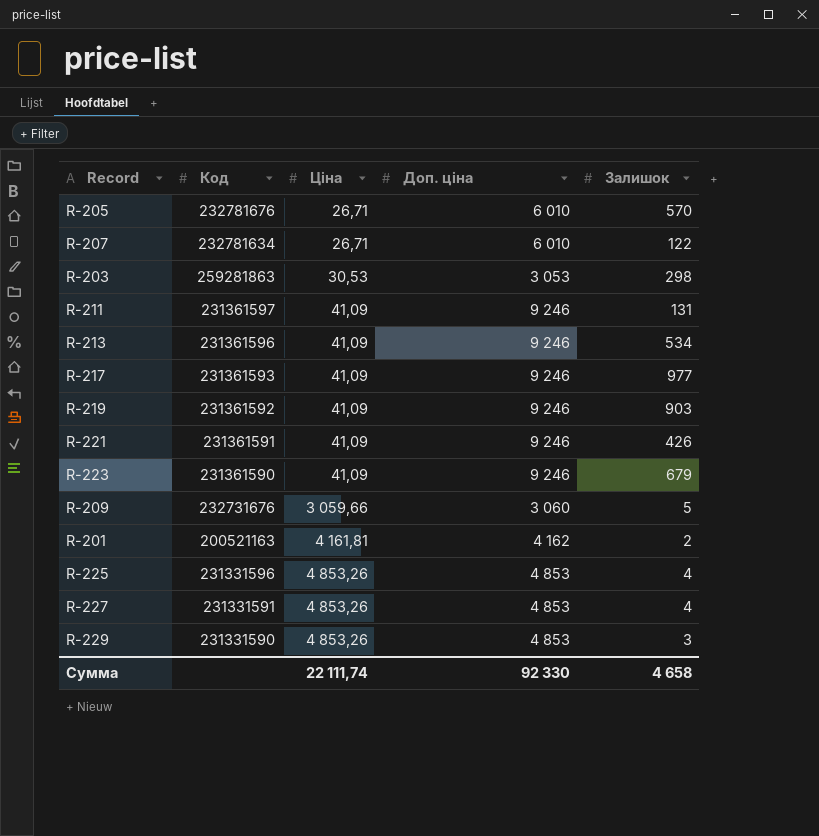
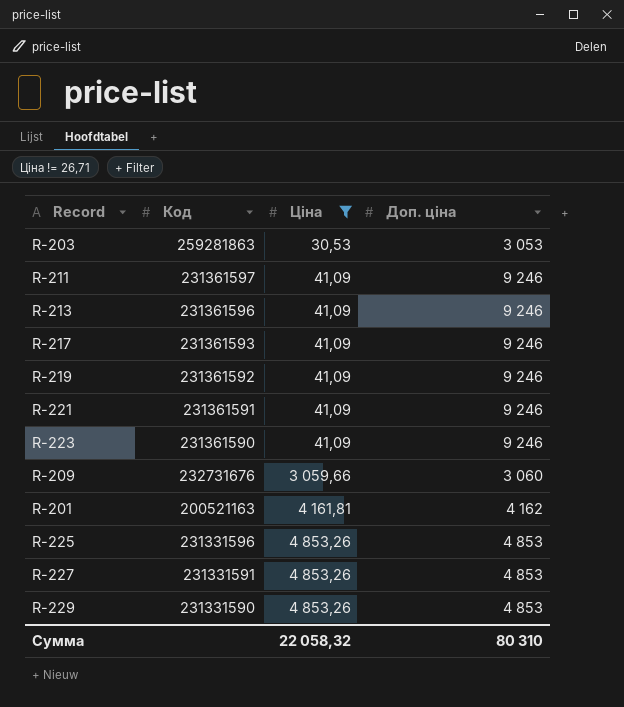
filter: none -> Ціна != 26,71
column Залишок | position: 5 -> none
Сумма | Ціна: 22 111,74 -> 22 058,32
Сумма | Доп. ціна: 92 330 -> 80 310

